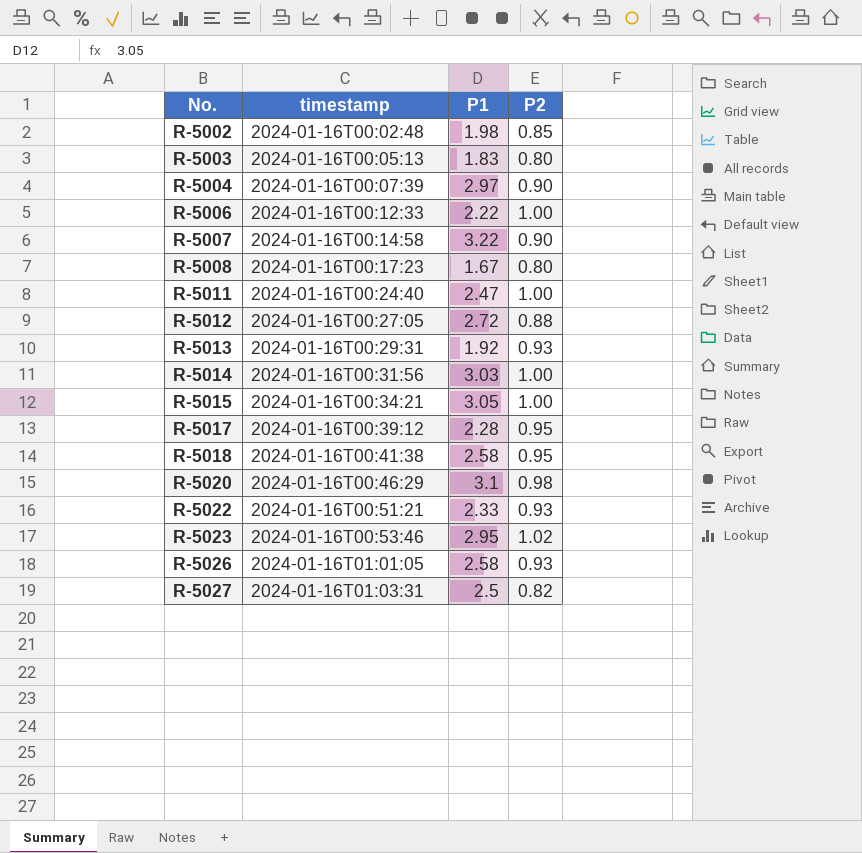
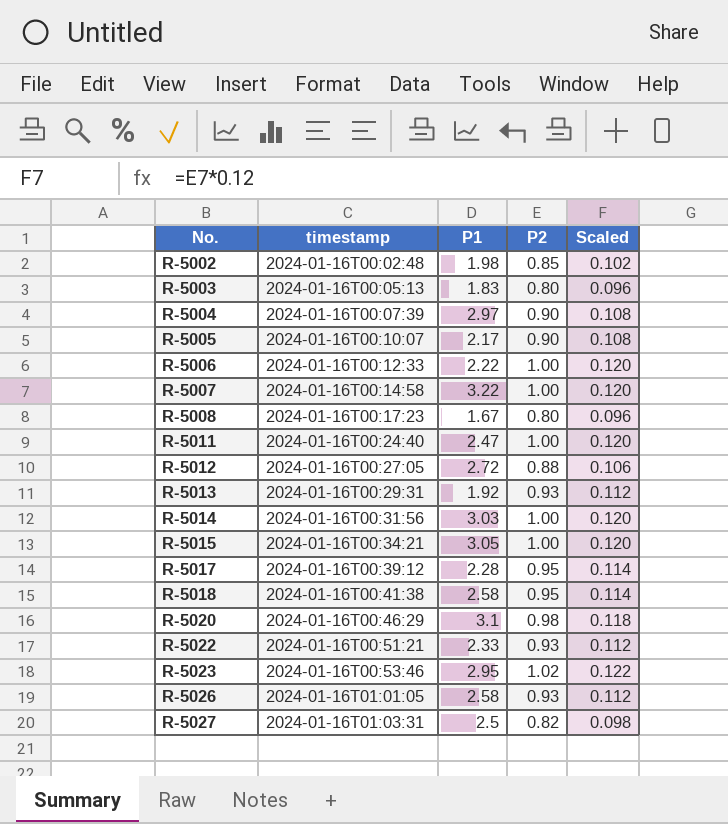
column Scaled | formula: none -> [P2] * 0.12
row R-5005: none -> 2024-01-16T00:10:07 | 2.17 | 0.90 | 0.108
R-5007 | P2: 0.90 -> 1.00

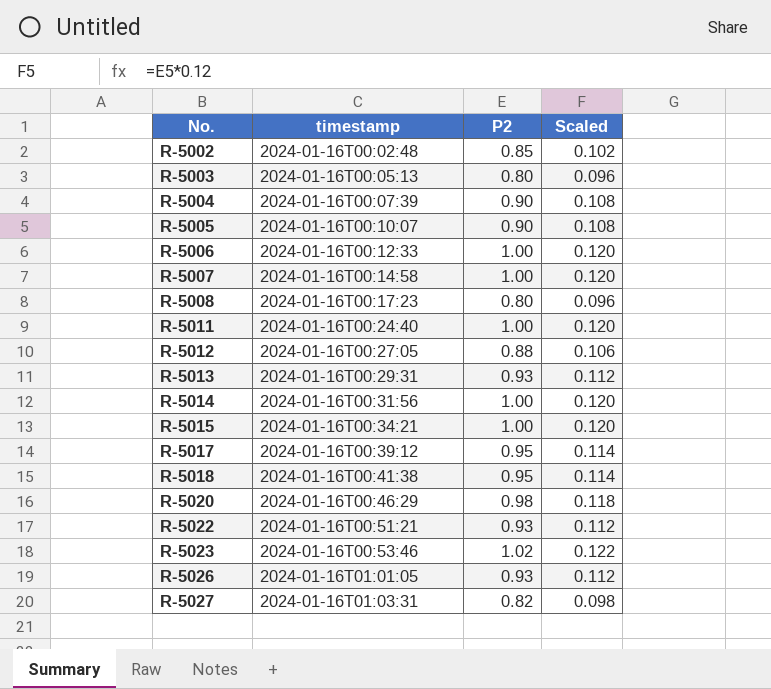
column P1 | position: 3 -> none

